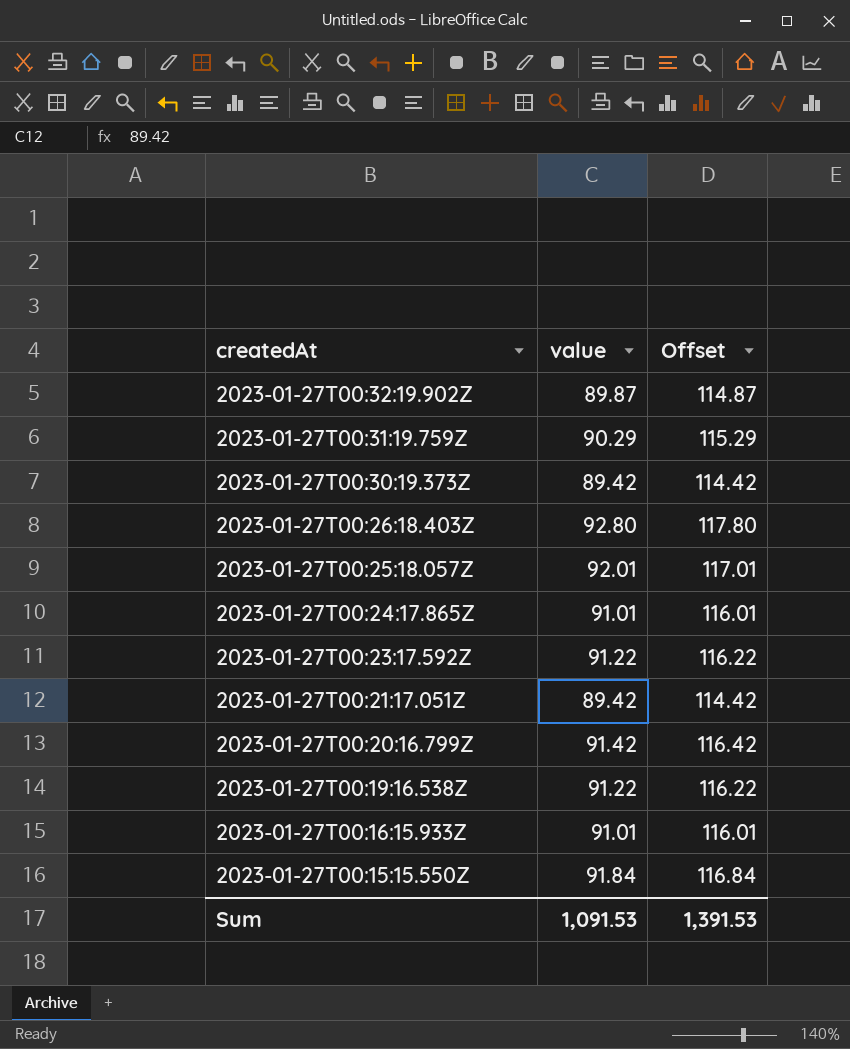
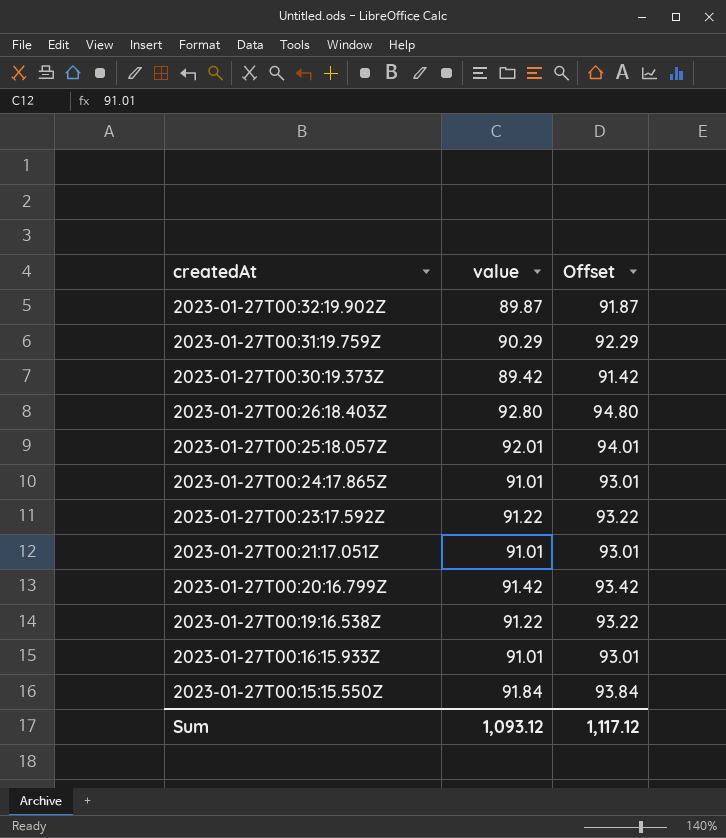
column Offset | formula: [value] + 25 -> [value] + 2
2023-01-27T00:21:17.051Z | value: 89.42 -> 91.01
Sum | value: 1,091.53 -> 1,093.12
Sum | Offset: 1,391.53 -> 1,117.12

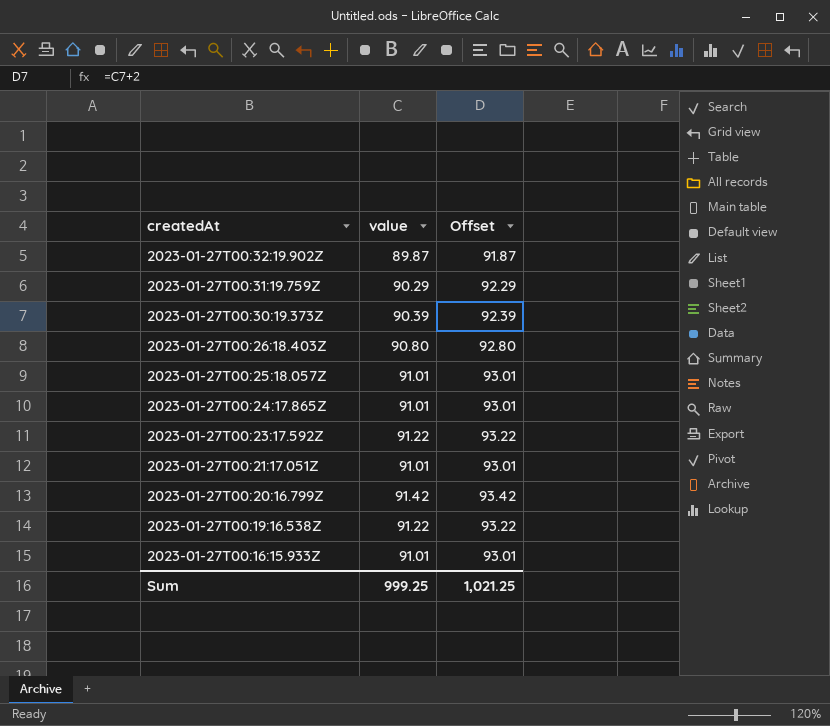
row 2023-01-27T00:15:15.550Z: 91.84 | 93.84 -> none
2023-01-27T00:30:19.373Z | value: 89.42 -> 90.39
2023-01-27T00:30:19.373Z | Offset: 91.42 -> 92.39
2023-01-27T00:26:18.403Z | value: 92.80 -> 90.80
2023-01-27T00:26:18.403Z | Offset: 94.80 -> 92.80
2023-01-27T00:25:18.057Z | value: 92.01 -> 91.01
2023-01-27T00:25:18.057Z | Offset: 94.01 -> 93.01
Sum | value: 1,093.12 -> 999.25
Sum | Offset: 1,117.12 -> 1,021.25

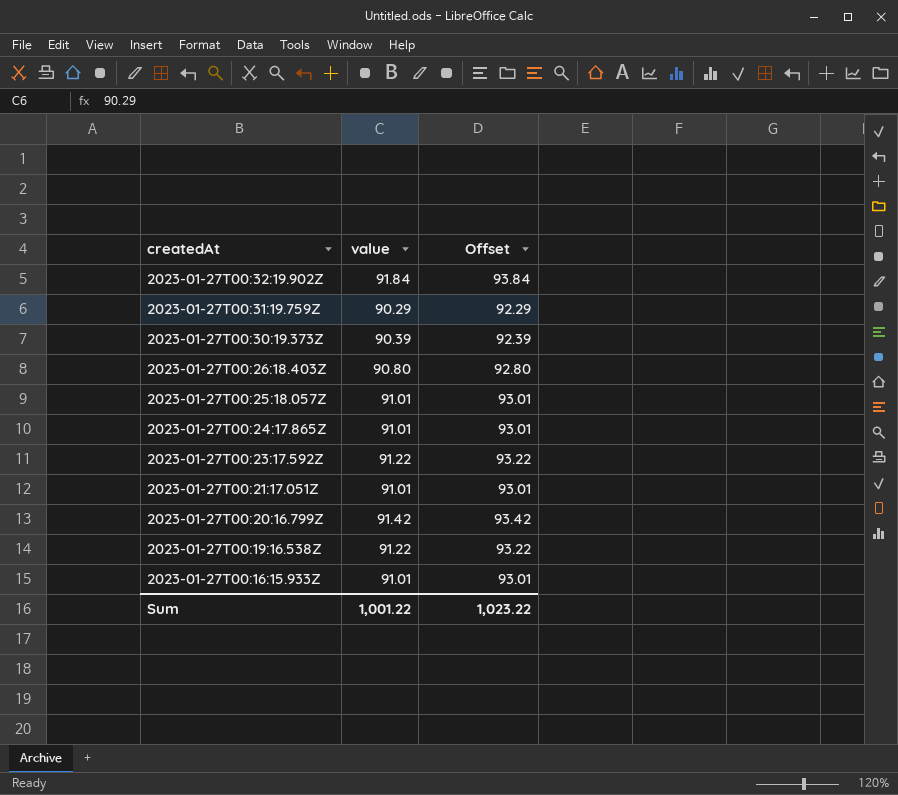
2023-01-27T00:32:19.902Z | value: 89.87 -> 91.84
2023-01-27T00:32:19.902Z | Offset: 91.87 -> 93.84
Sum | value: 999.25 -> 1,001.22
Sum | Offset: 1,021.25 -> 1,023.22

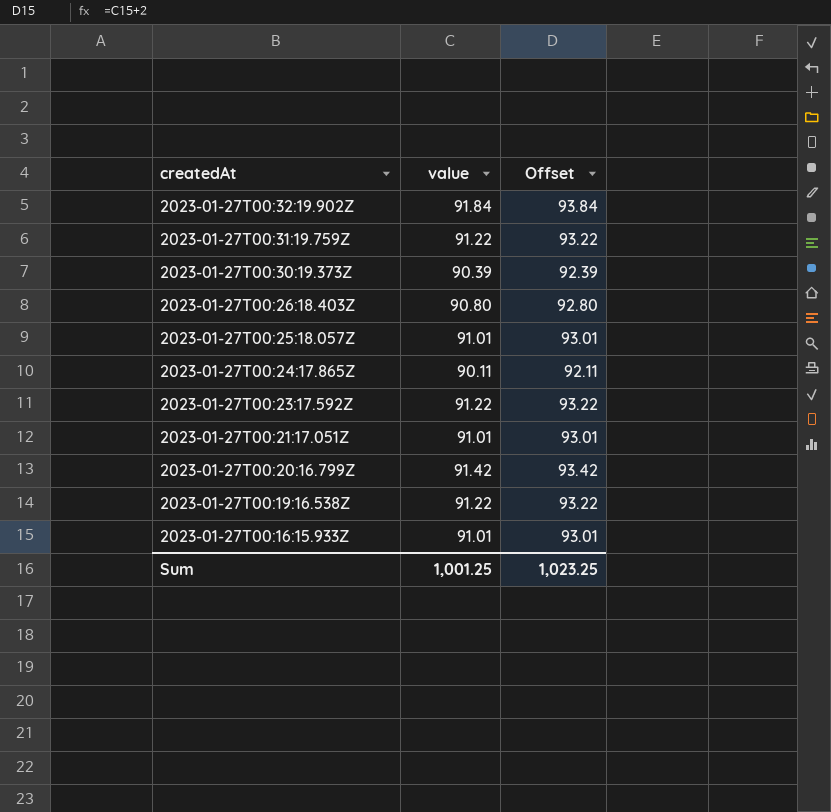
2023-01-27T00:31:19.759Z | value: 90.29 -> 91.22
2023-01-27T00:31:19.759Z | Offset: 92.29 -> 93.22
2023-01-27T00:24:17.865Z | value: 91.01 -> 90.11
2023-01-27T00:24:17.865Z | Offset: 93.01 -> 92.11
Sum | value: 1,001.22 -> 1,001.25
Sum | Offset: 1,023.22 -> 1,023.25

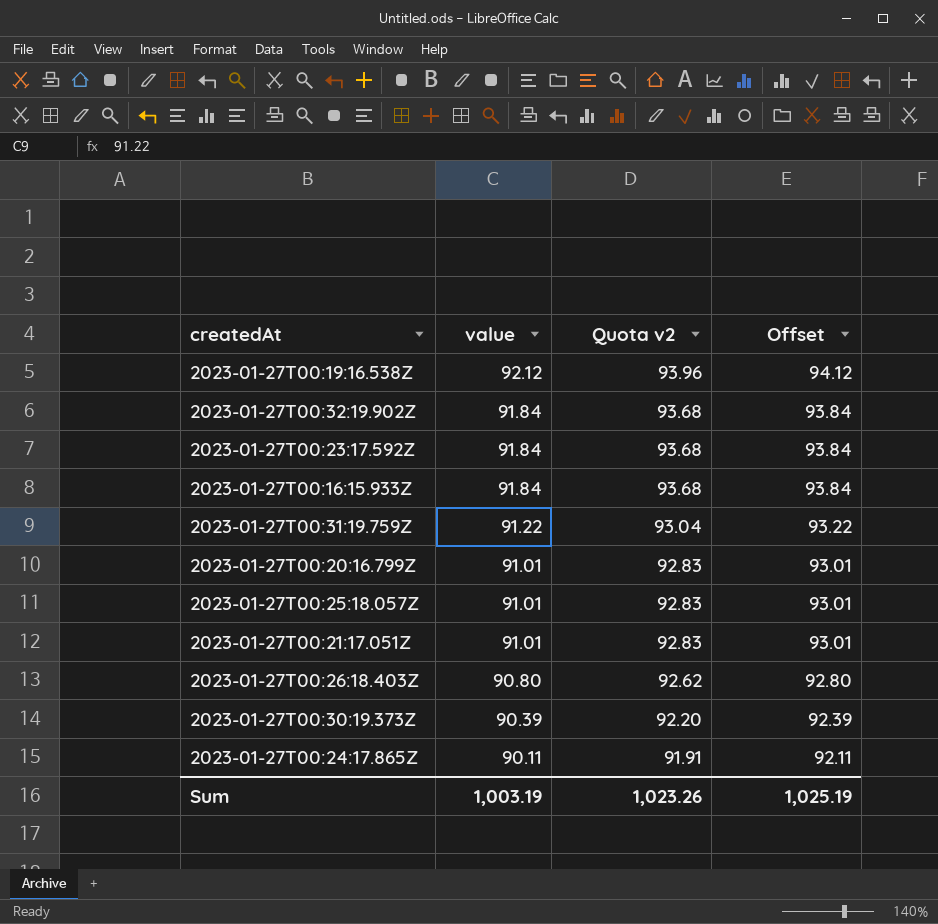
row order: createdAt descending -> value descending
column Quota v2 | formula: none -> [value] * 1.02
2023-01-27T00:19:16.538Z | value: 91.22 -> 92.12
2023-01-27T00:19:16.538Z | Offset: 93.22 -> 94.12
2023-01-27T00:23:17.592Z | value: 91.22 -> 91.84
2023-01-27T00:23:17.592Z | Offset: 93.22 -> 93.84
2023-01-27T00:16:15.933Z | value: 91.01 -> 91.84
2023-01-27T00:16:15.933Z | Offset: 93.01 -> 93.84
2023-01-27T00:20:16.799Z | value: 91.42 -> 91.01
2023-01-27T00:20:16.799Z | Offset: 93.42 -> 93.01
Sum | value: 1,001.25 -> 1,003.19
Sum | Offset: 1,023.25 -> 1,025.19

